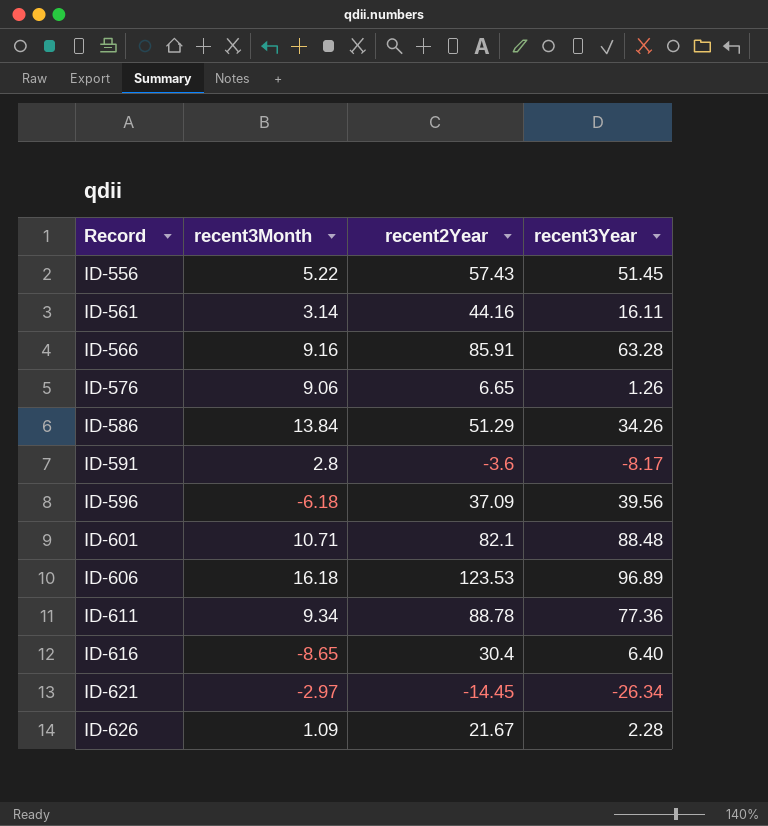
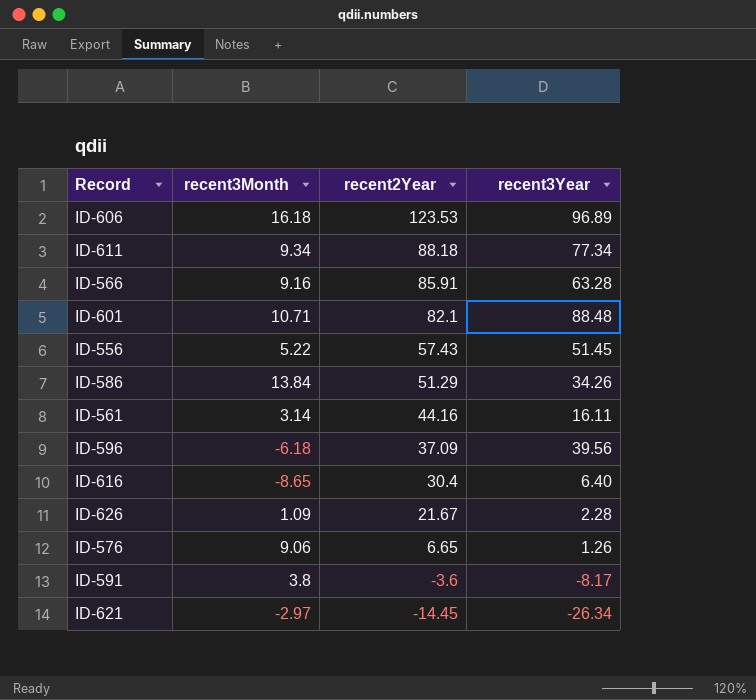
row order: Record ascending -> recent2Year descending
ID-611 | recent2Year: 88.78 -> 88.18
ID-611 | recent3Year: 77.36 -> 77.34
ID-591 | recent3Month: 2.8 -> 3.8

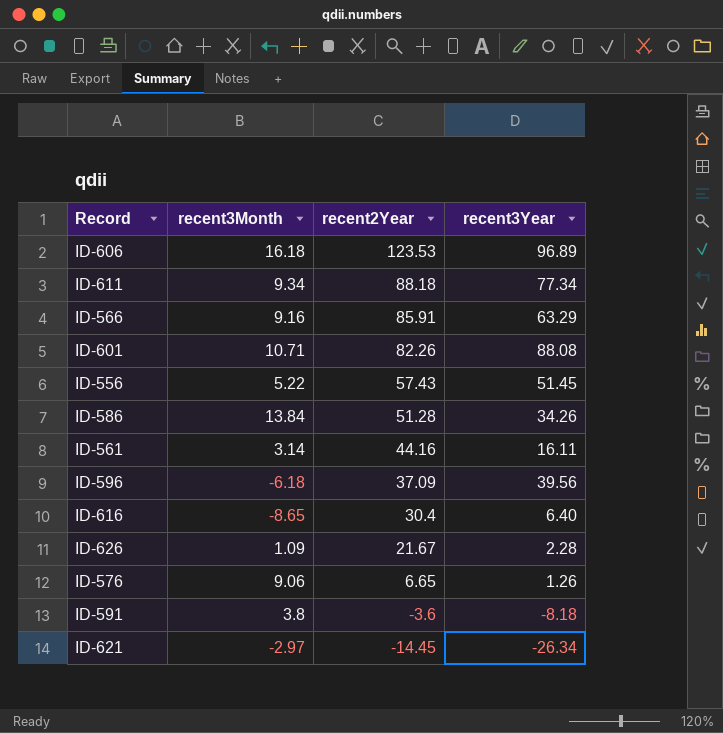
ID-566 | recent3Year: 63.28 -> 63.29
ID-601 | recent2Year: 82.1 -> 82.26
ID-601 | recent3Year: 88.48 -> 88.08
ID-586 | recent2Year: 51.29 -> 51.28
ID-591 | recent3Year: -8.17 -> -8.18

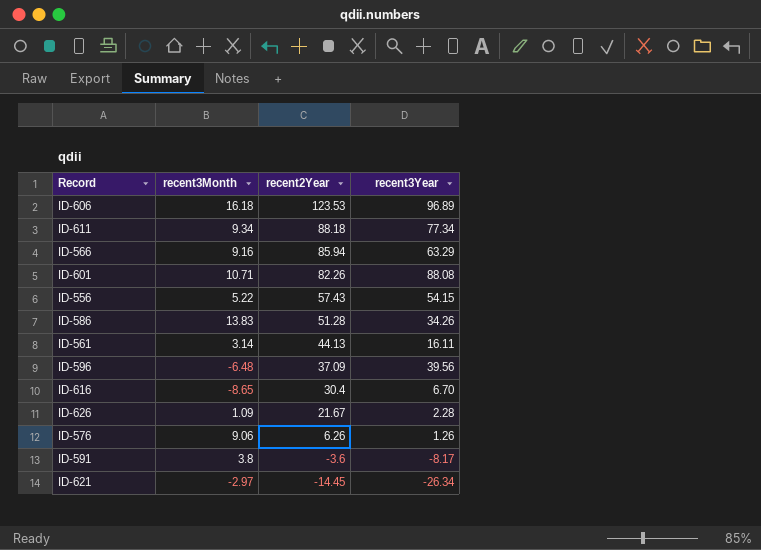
ID-566 | recent2Year: 85.91 -> 85.94
ID-556 | recent3Year: 51.45 -> 54.15
ID-586 | recent3Month: 13.84 -> 13.83
ID-561 | recent2Year: 44.16 -> 44.13
ID-596 | recent3Month: -6.18 -> -6.48
ID-616 | recent3Year: 6.40 -> 6.70
ID-576 | recent2Year: 6.65 -> 6.26
ID-591 | recent3Year: -8.18 -> -8.17

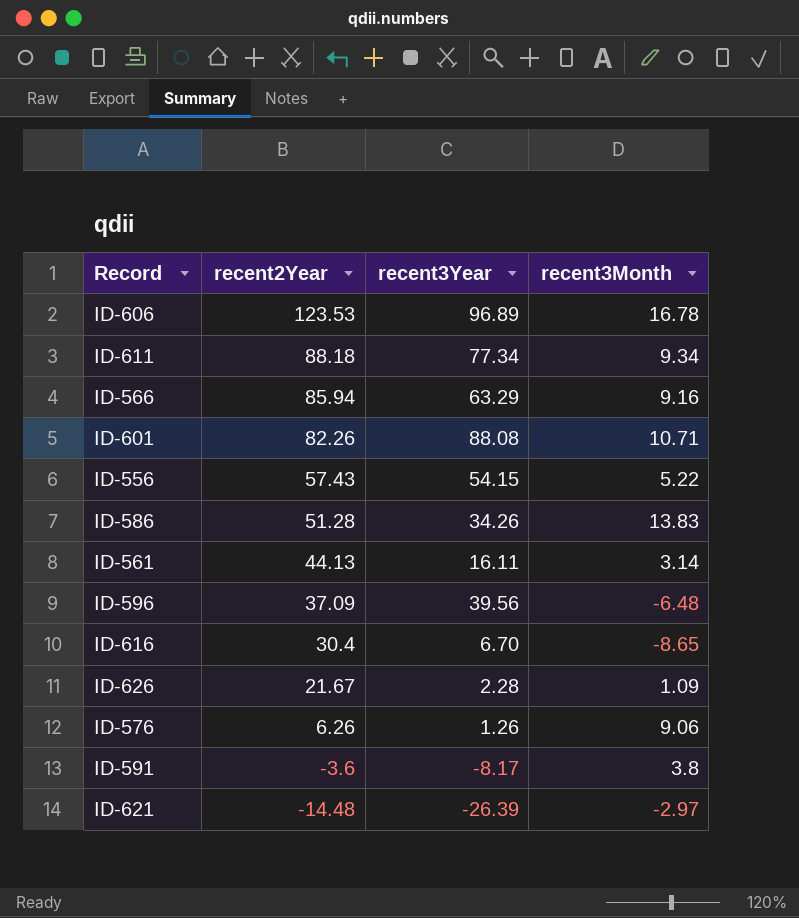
column recent3Month | position: 2 -> 4
ID-606 | recent3Month: 16.18 -> 16.78
ID-621 | recent2Year: -14.45 -> -14.48
ID-621 | recent3Year: -26.34 -> -26.39

